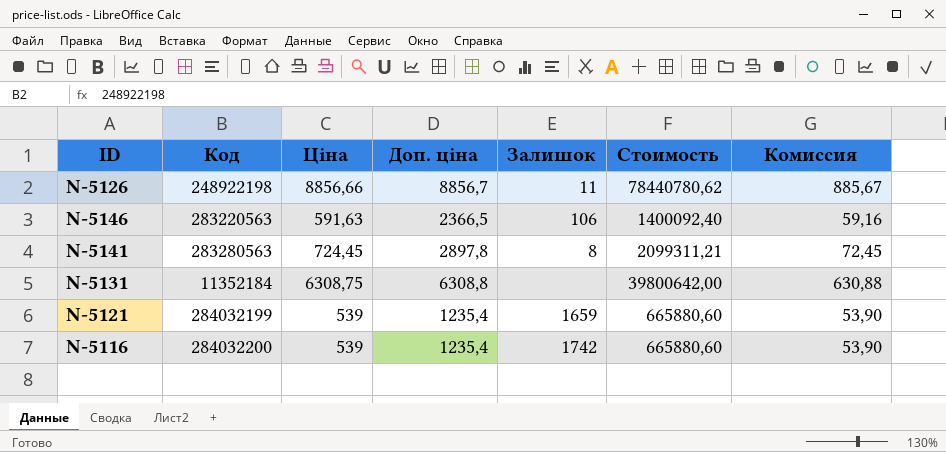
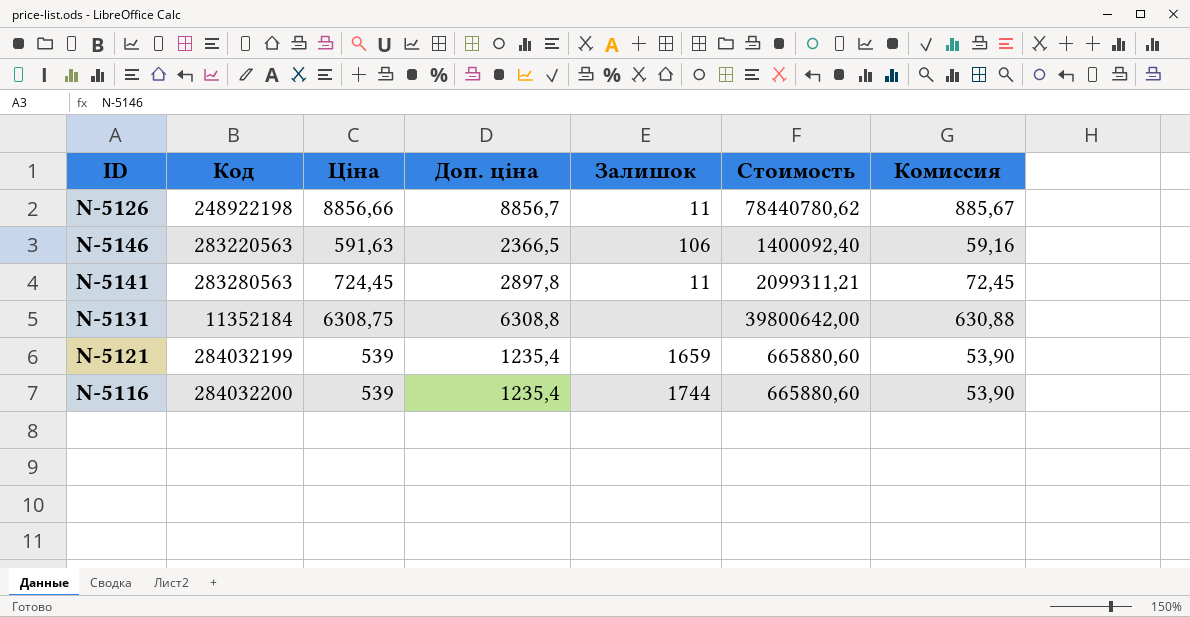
N-5141 | Залишок: 8 -> 11
N-5116 | Залишок: 1742 -> 1744

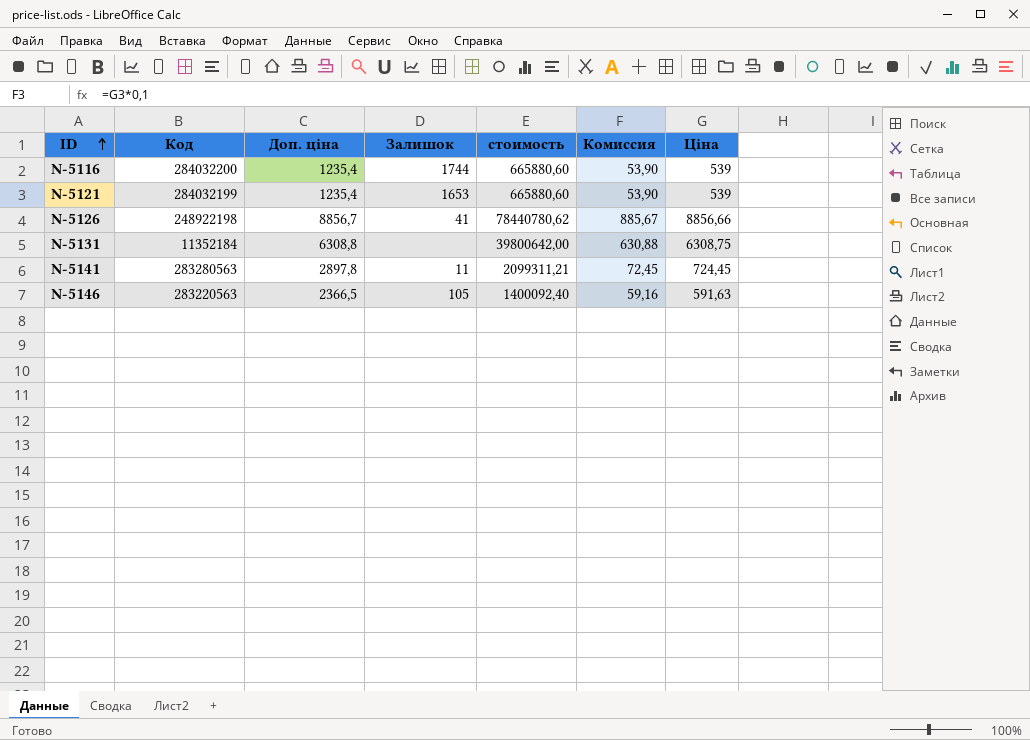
row order: none -> ID ascending
column name: Стоимость -> стоимость
column Ціна | position: 3 -> 7
N-5121 | Залишок: 1659 -> 1653
N-5126 | Залишок: 11 -> 41
N-5146 | Залишок: 106 -> 105

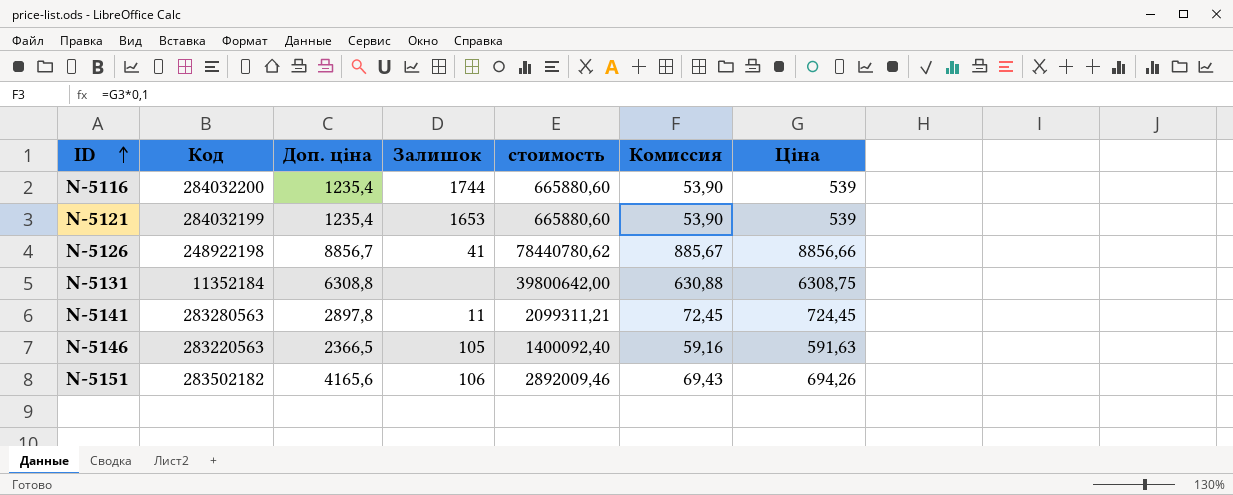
row N-5151: none -> 283502182 | 4165,6 | 106 | 2892009,46 | 69,43 | 694,26

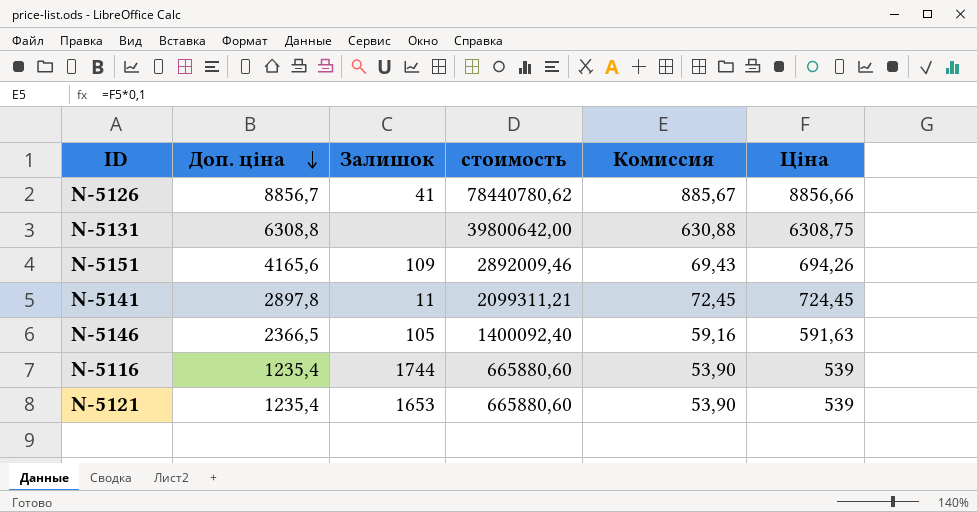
row order: ID ascending -> Доп. ціна descending
column Код | position: 2 -> none
N-5151 | Залишок: 106 -> 109

